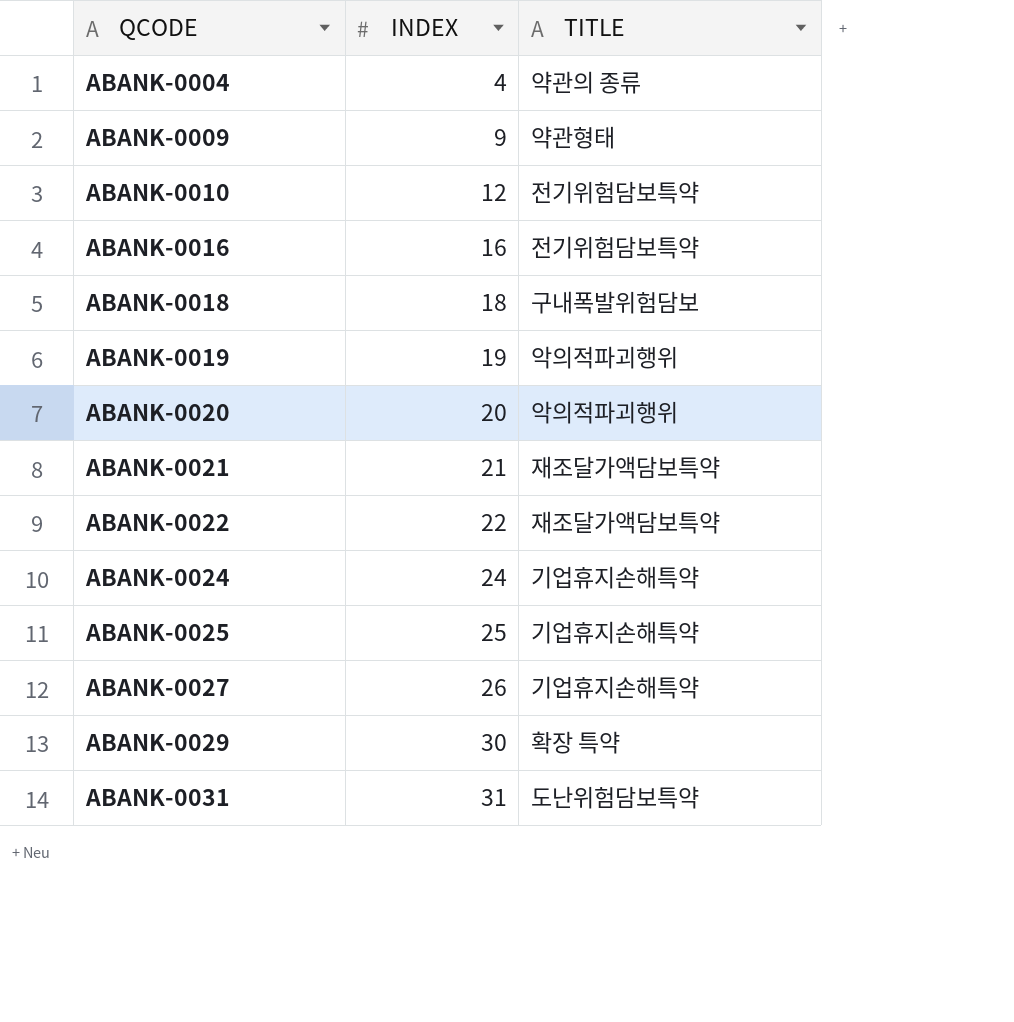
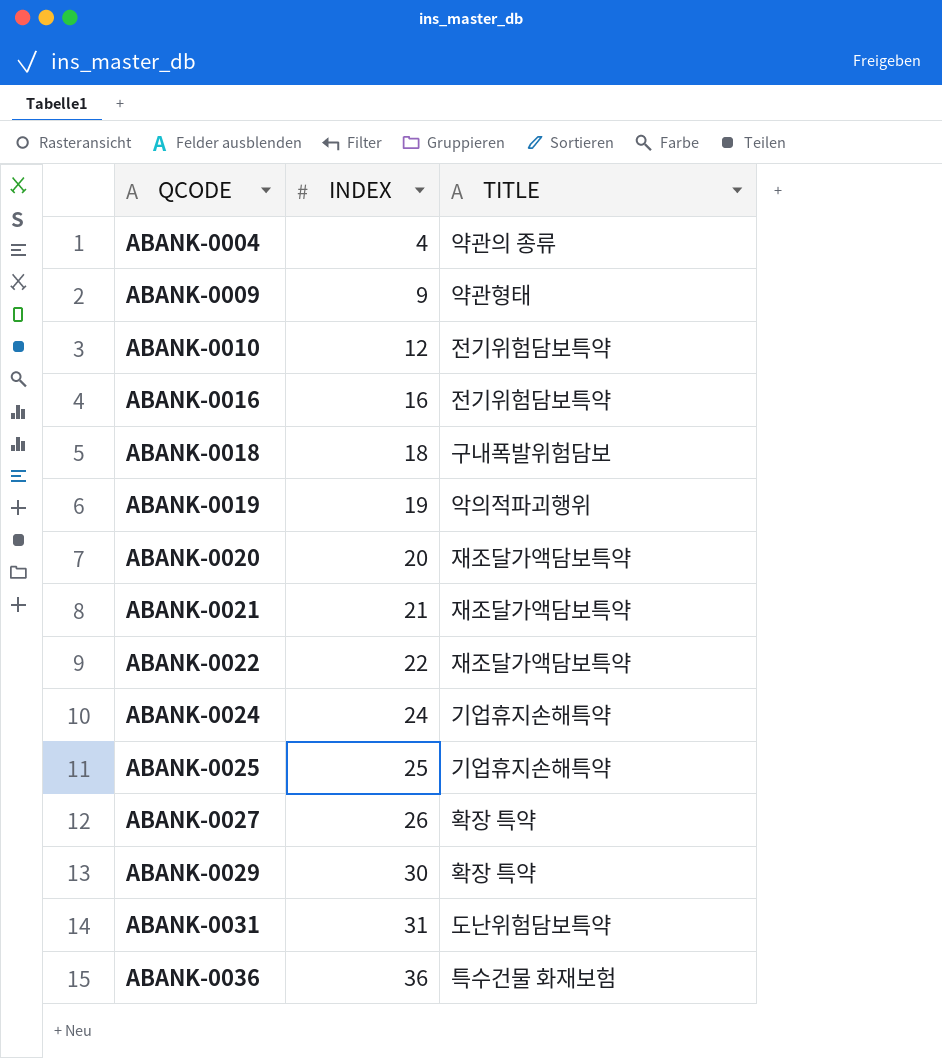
ABANK-0020 | TITLE: 악의적파괴행위 -> 재조달가액담보특약
ABANK-0027 | TITLE: 기업휴지손해특약 -> 확장 특약
row ABANK-0036: none -> 36 | 특수건물 화재보험

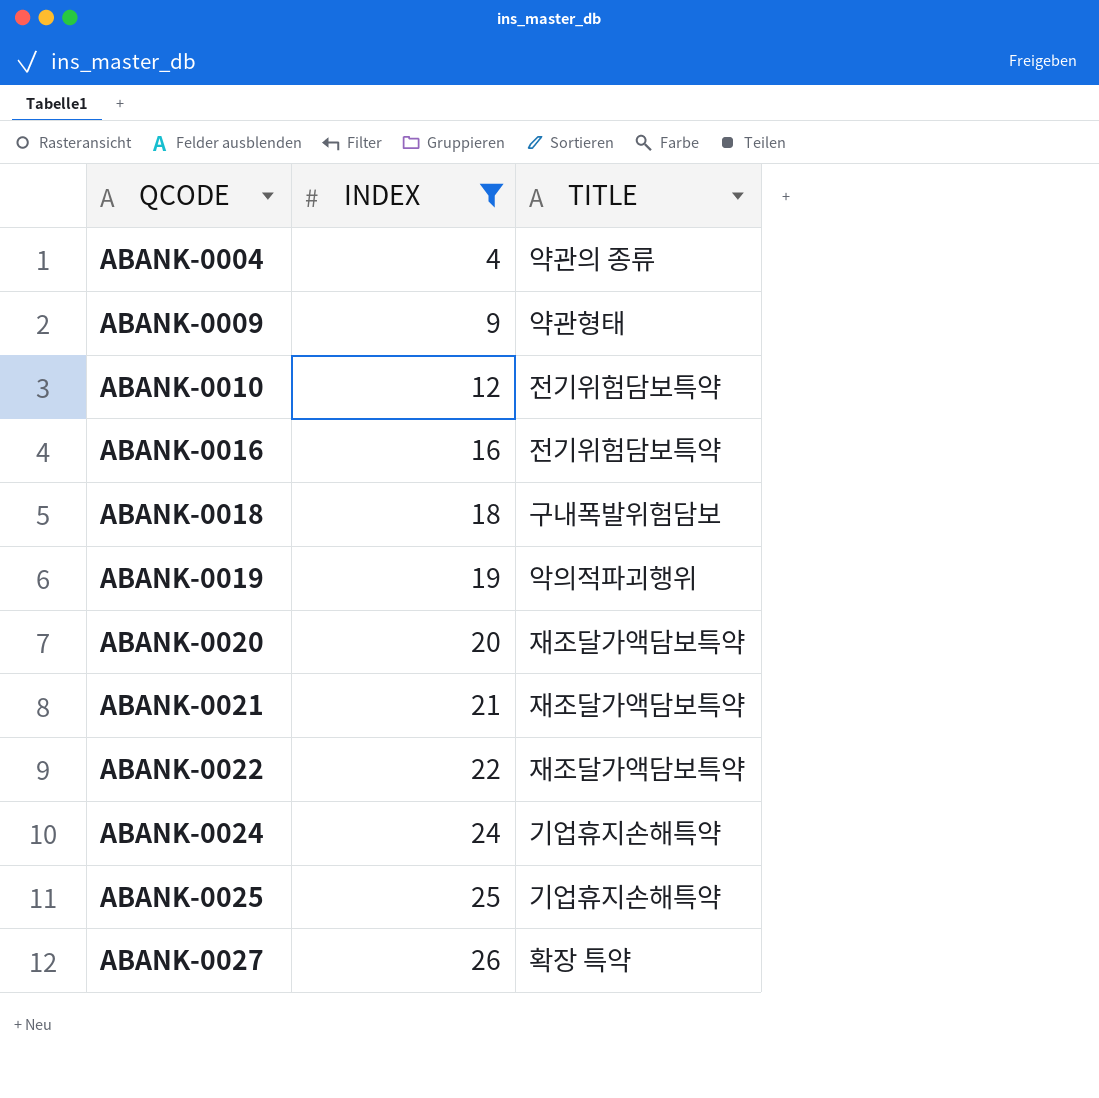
filter: none -> INDEX <= 26

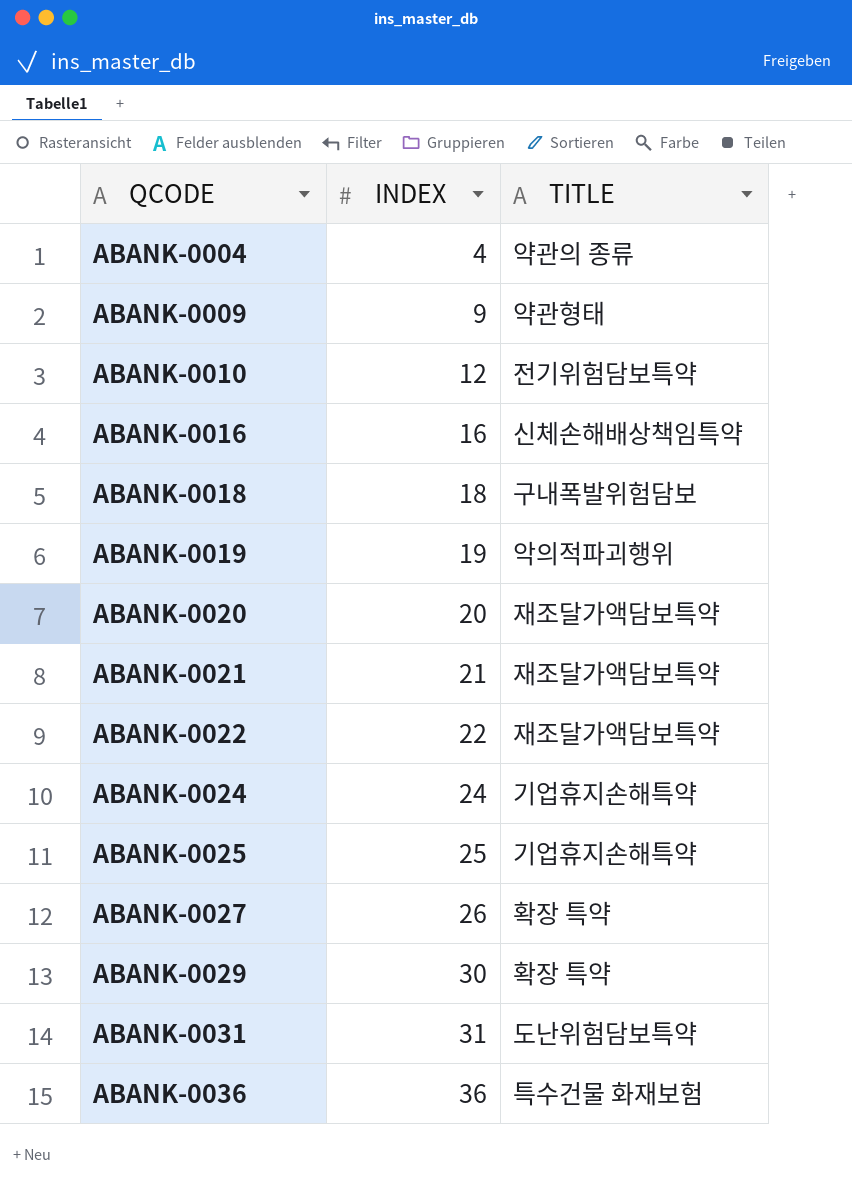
filter: INDEX <= 26 -> none
ABANK-0016 | TITLE: 전기위험담보특약 -> 신체손해배상책임특약

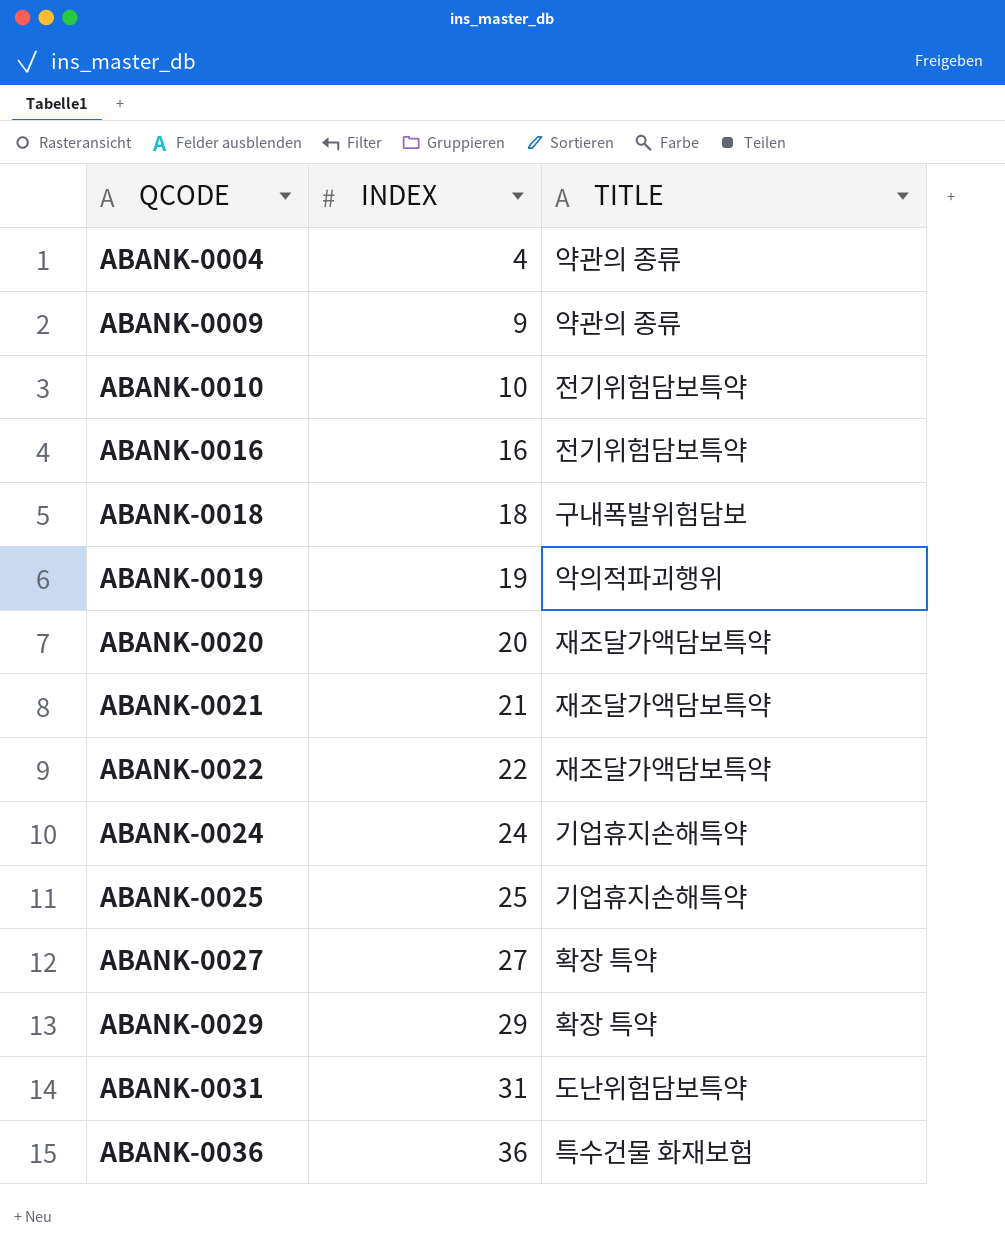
ABANK-0009 | TITLE: 약관형태 -> 약관의 종류
ABANK-0010 | INDEX: 12 -> 10
ABANK-0016 | TITLE: 신체손해배상책임특약 -> 전기위험담보특약
ABANK-0027 | INDEX: 26 -> 27
ABANK-0029 | INDEX: 30 -> 29

